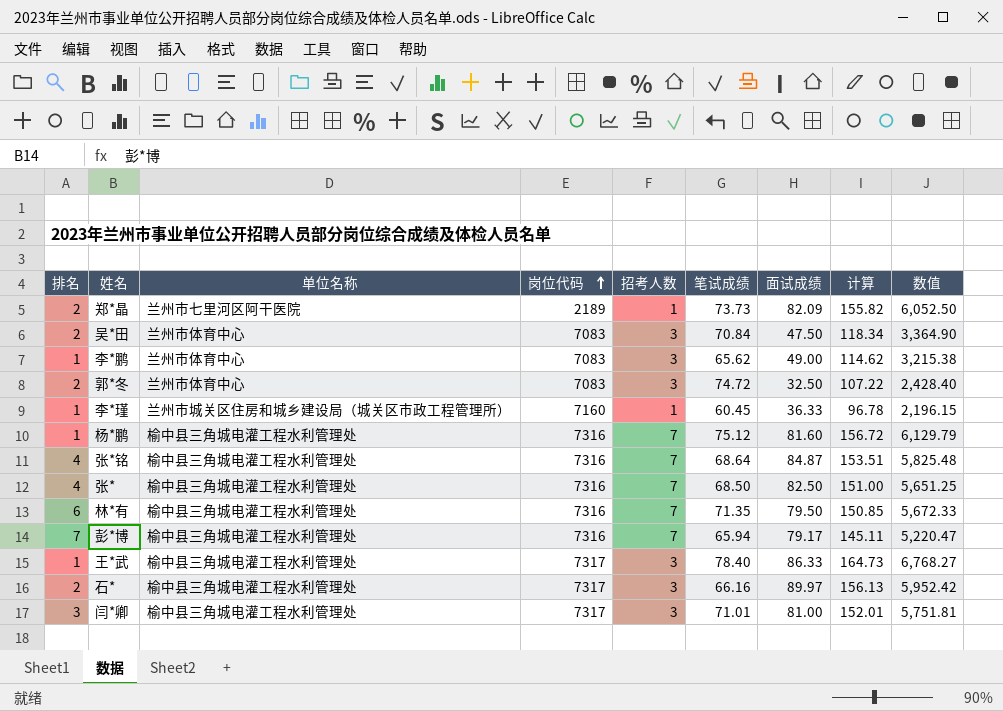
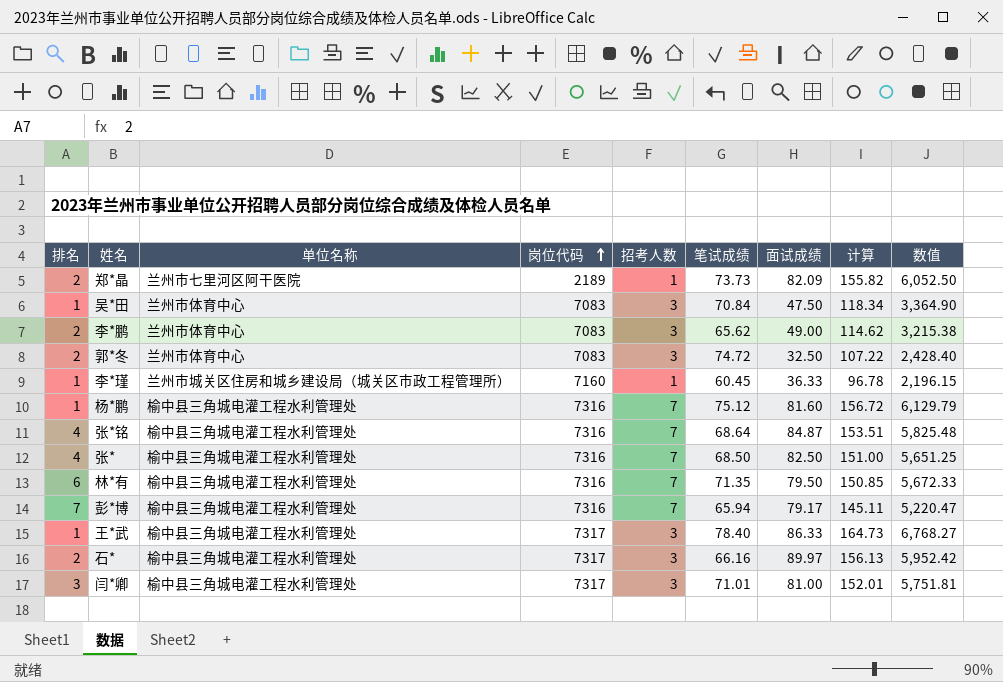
吴*田 | 排名: 2 -> 1
李*鹏 | 排名: 1 -> 2

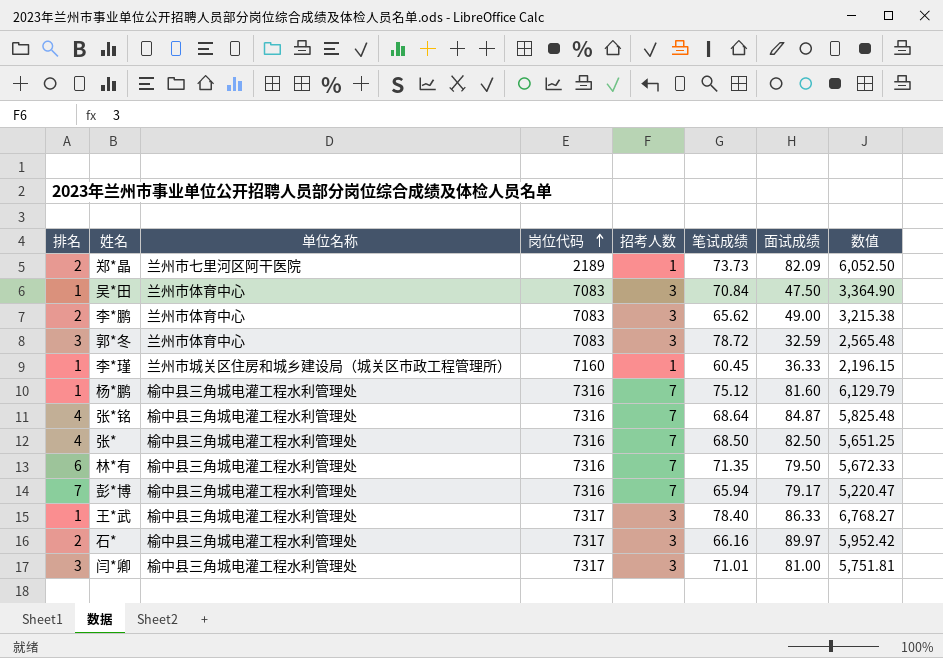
column 计算 | formula: [笔试成绩] + [面试成绩] -> none
郭*冬 | 排名: 2 -> 3
郭*冬 | 笔试成绩: 74.72 -> 78.72
郭*冬 | 面试成绩: 32.50 -> 32.59
郭*冬 | 数值: 2,428.40 -> 2,565.48

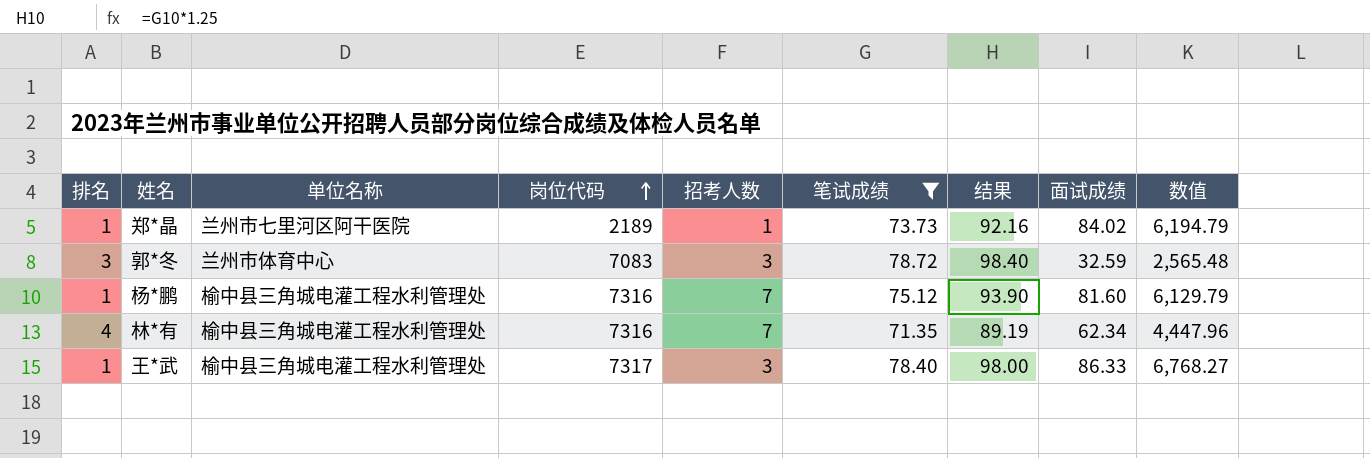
filter: none -> 笔试成绩 >= 71.35
column 结果 | formula: none -> [笔试成绩] * 1.25
郑*晶 | 排名: 2 -> 1
郑*晶 | 面试成绩: 82.09 -> 84.02
郑*晶 | 数值: 6,052.50 -> 6,194.79
林*有 | 排名: 6 -> 4
林*有 | 面试成绩: 79.50 -> 62.34
林*有 | 数值: 5,672.33 -> 4,447.96

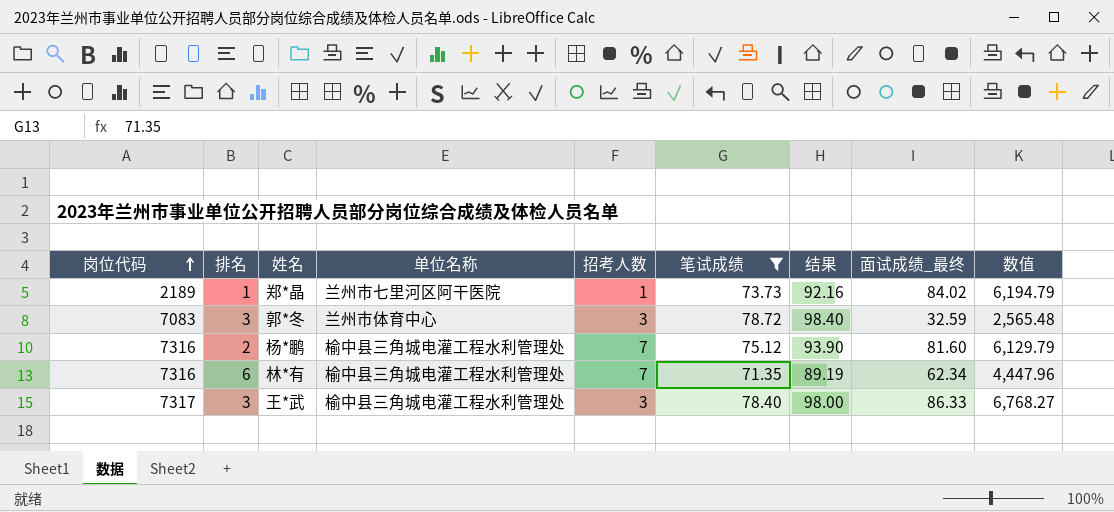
column 岗位代码 | position: 4 -> 1
column name: 面试成绩 -> 面试成绩_最终
杨*鹏 | 排名: 1 -> 2
林*有 | 排名: 4 -> 6
王*武 | 排名: 1 -> 3

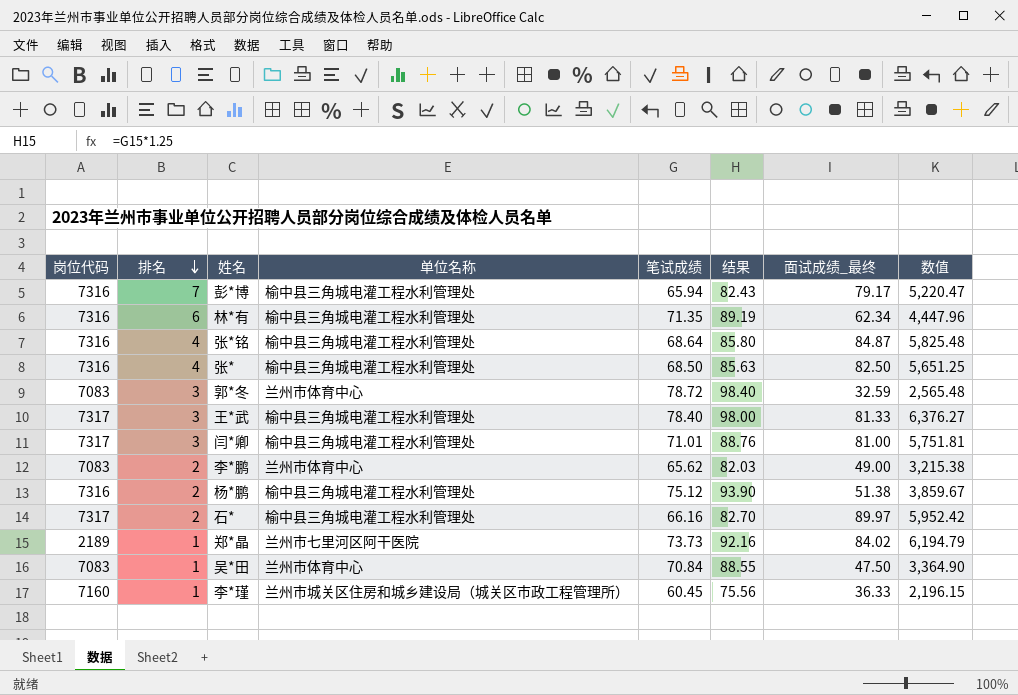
filter: 笔试成绩 >= 71.35 -> none
row order: 岗位代码 ascending -> 排名 descending
column 招考人数 | position: 5 -> none
王*武 | 面试成绩_最终: 86.33 -> 81.33
王*武 | 数值: 6,768.27 -> 6,376.27
杨*鹏 | 面试成绩_最终: 81.60 -> 51.38
杨*鹏 | 数值: 6,129.79 -> 3,859.67

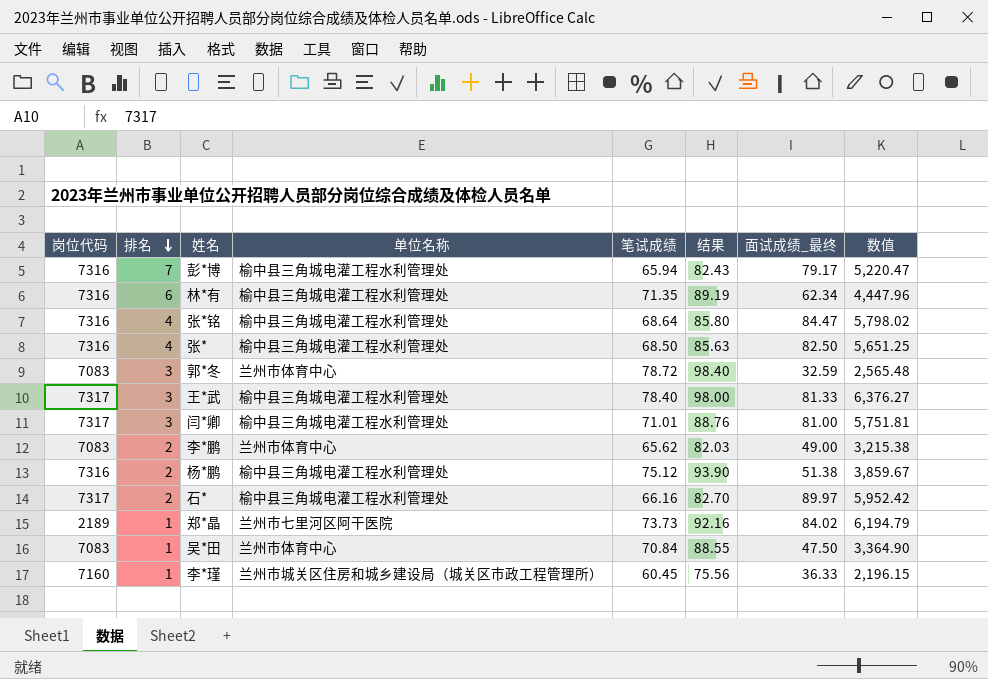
张*铭 | 面试成绩_最终: 84.87 -> 84.47
张*铭 | 数值: 5,825.48 -> 5,798.02

